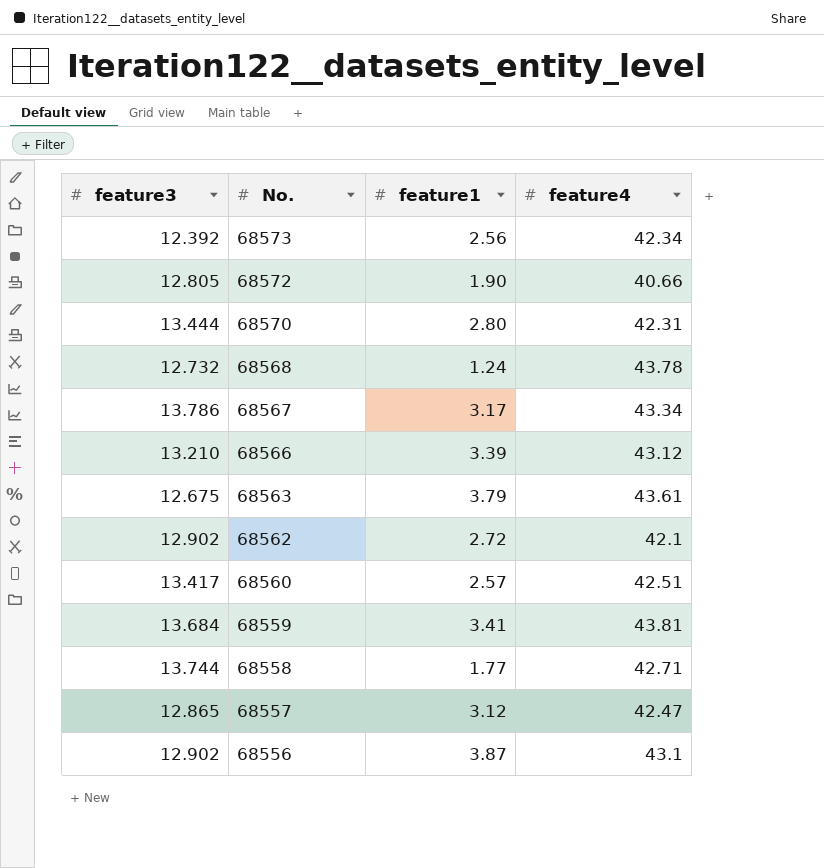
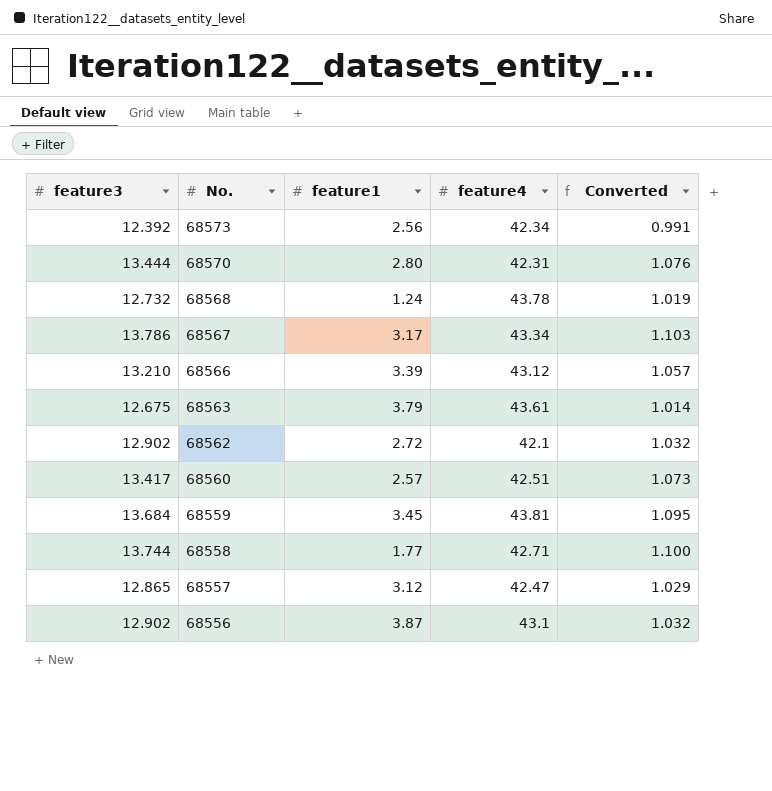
column Converted | formula: none -> [feature3] * 0.08
row 68572: 12.805 | 1.90 | 40.66 -> none
68559 | feature1: 3.41 -> 3.45

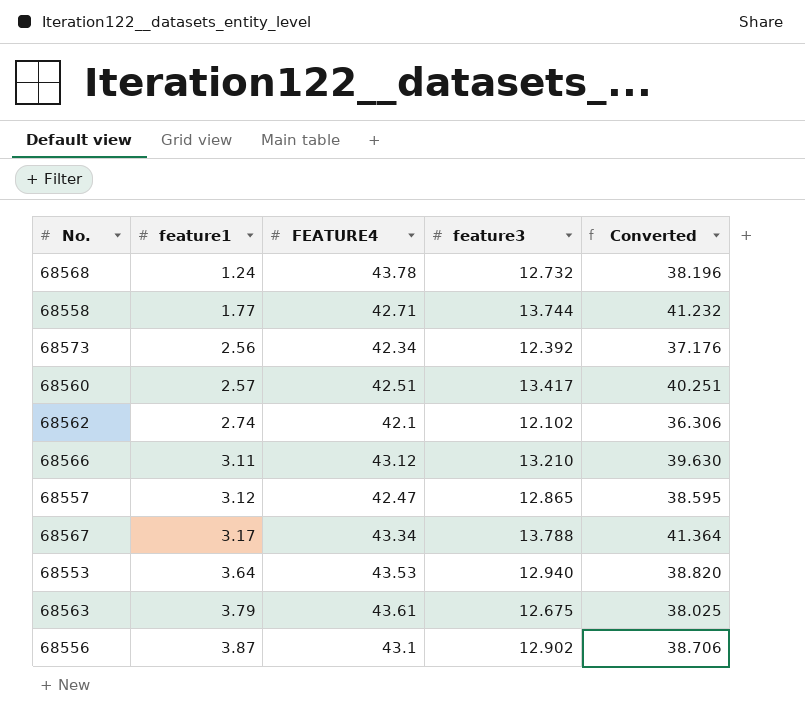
row order: No. descending -> feature1 ascending
column name: feature4 -> FEATURE4
column feature3 | position: 1 -> 4
column Converted | formula: [feature3] * 0.08 -> [feature3] * 3
row 68570: 13.444 | 2.80 | 42.31 | 1.076 -> none
row 68559: 13.684 | 3.45 | 43.81 | 1.095 -> none
68562 | feature1: 2.72 -> 2.74
68562 | feature3: 12.902 -> 12.102
68566 | feature1: 3.39 -> 3.11
68567 | feature3: 13.786 -> 13.788
row 68553: none -> 3.64 | 43.53 | 12.940 | 38.820

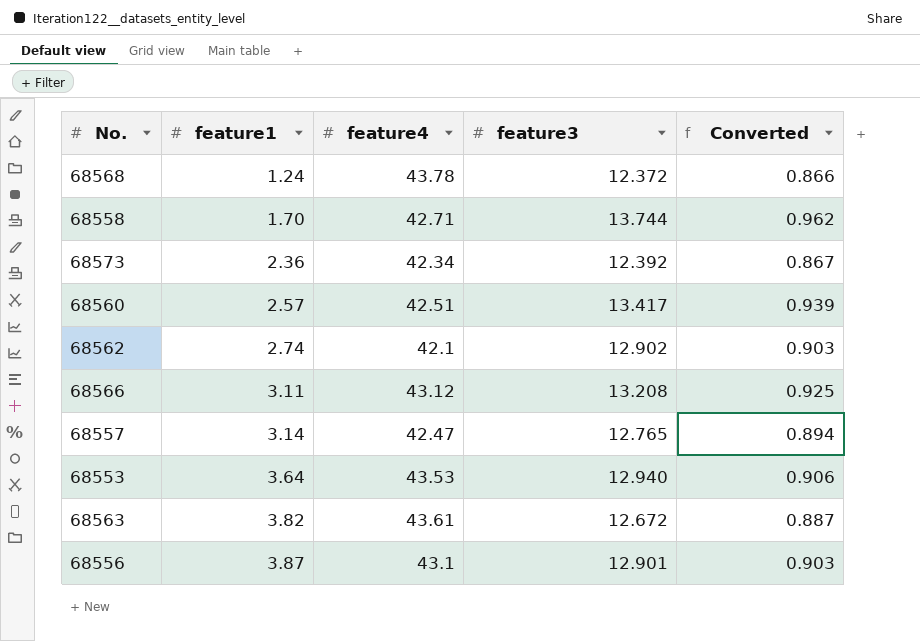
column name: FEATURE4 -> feature4
column Converted | formula: [feature3] * 3 -> [feature3] * 0.07
row 68567: 3.17 | 43.34 | 13.788 | 41.364 -> none
68568 | feature3: 12.732 -> 12.372
68558 | feature1: 1.77 -> 1.70
68573 | feature1: 2.56 -> 2.36
68562 | feature3: 12.102 -> 12.902
68566 | feature3: 13.210 -> 13.208
68557 | feature1: 3.12 -> 3.14
68557 | feature3: 12.865 -> 12.765
68563 | feature1: 3.79 -> 3.82
68563 | feature3: 12.675 -> 12.672
68556 | feature3: 12.902 -> 12.901

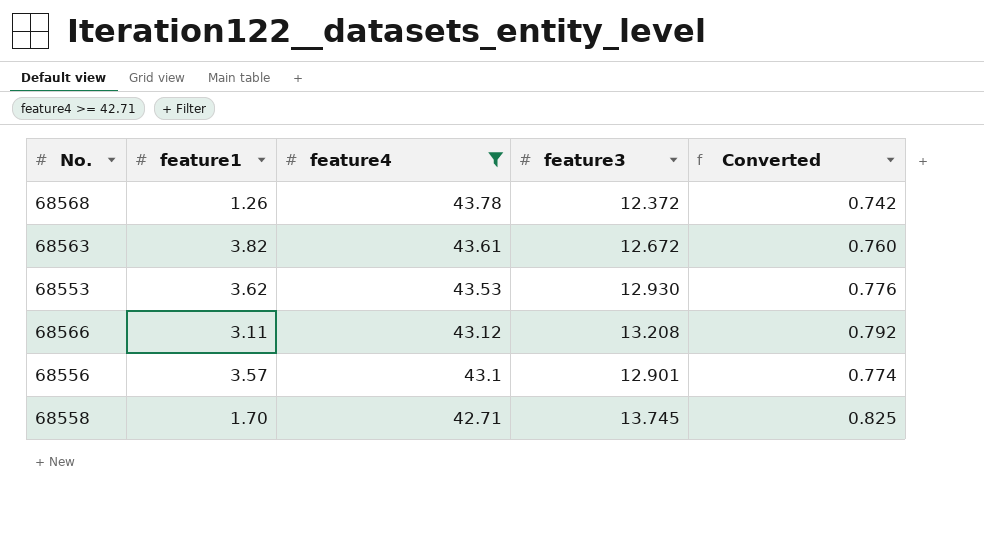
filter: none -> feature4 >= 42.71
row order: feature1 ascending -> feature4 descending
column Converted | formula: [feature3] * 0.07 -> [feature3] * 0.06
68568 | feature1: 1.24 -> 1.26
68553 | feature1: 3.64 -> 3.62
68553 | feature3: 12.940 -> 12.930
68556 | feature1: 3.87 -> 3.57
68558 | feature3: 13.744 -> 13.745

